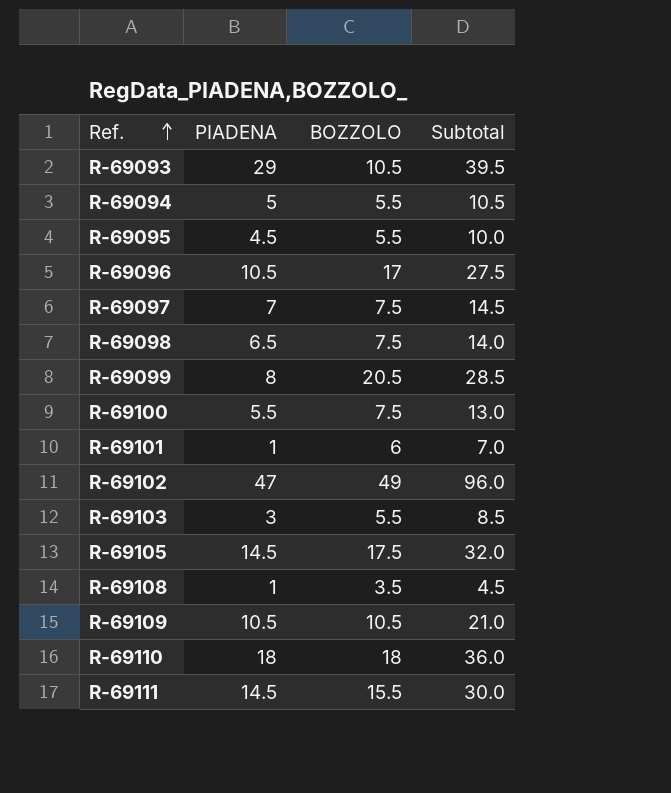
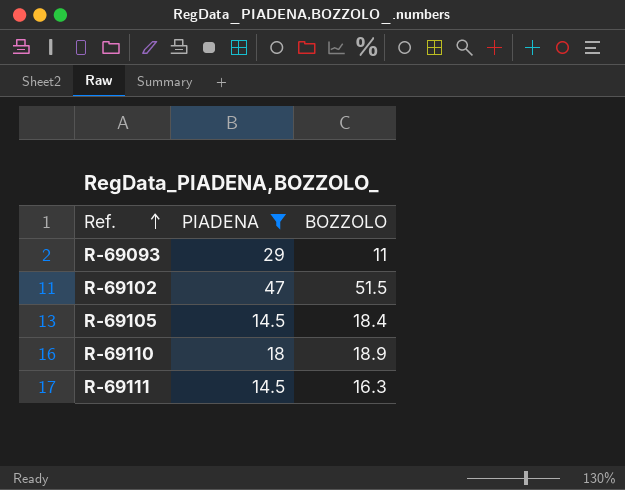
filter: none -> PIADENA >= 14.5
column Subtotal | formula: [PIADENA] + [BOZZOLO] -> none
R-69093 | BOZZOLO: 10.5 -> 11
R-69102 | BOZZOLO: 49 -> 51.5
R-69105 | BOZZOLO: 17.5 -> 18.4
R-69110 | BOZZOLO: 18 -> 18.9
R-69111 | BOZZOLO: 15.5 -> 16.3

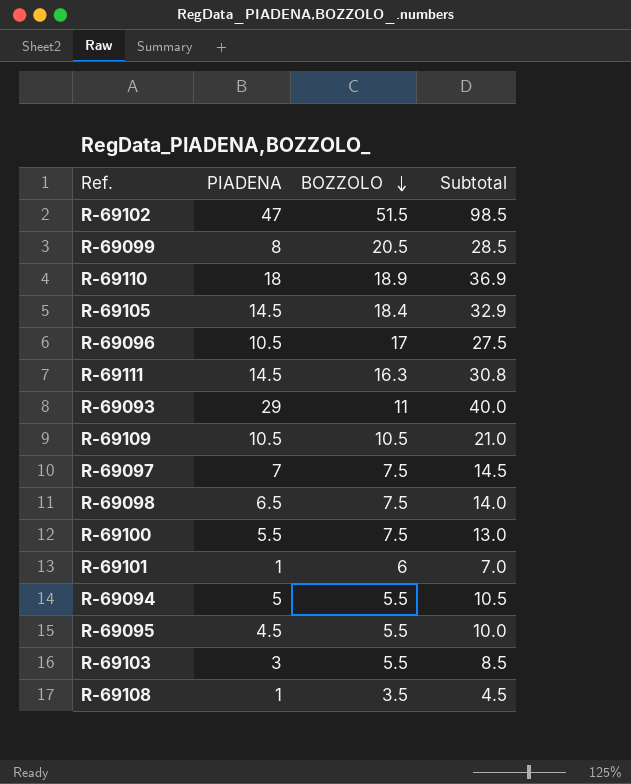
filter: PIADENA >= 14.5 -> none
row order: Ref. ascending -> BOZZOLO descending
column Subtotal | formula: none -> [PIADENA] + [BOZZOLO]

